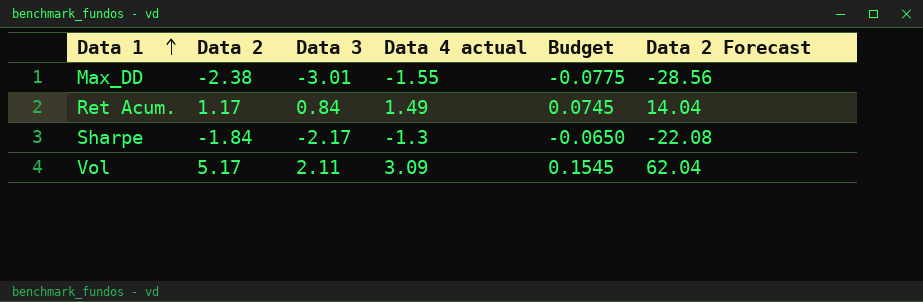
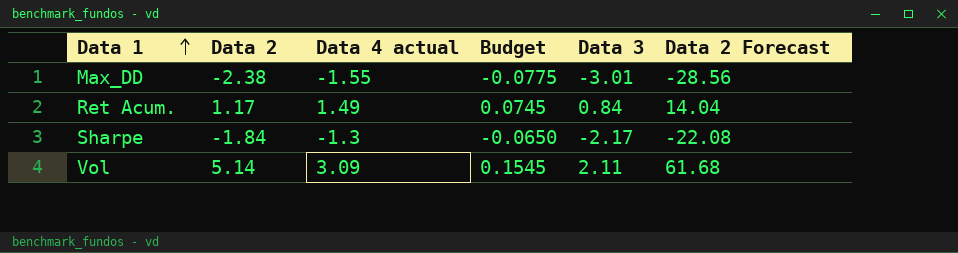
column Data 3 | position: 3 -> 5
Vol | Data 2: 5.17 -> 5.14
Vol | Data 2 Forecast: 62.04 -> 61.68

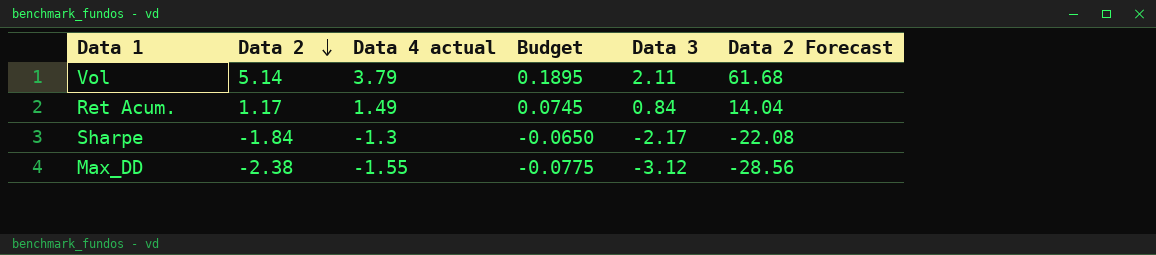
row order: Data 1 ascending -> Data 2 descending
Vol | Data 4 actual: 3.09 -> 3.79
Vol | Budget: 0.1545 -> 0.1895
Max_DD | Data 3: -3.01 -> -3.12

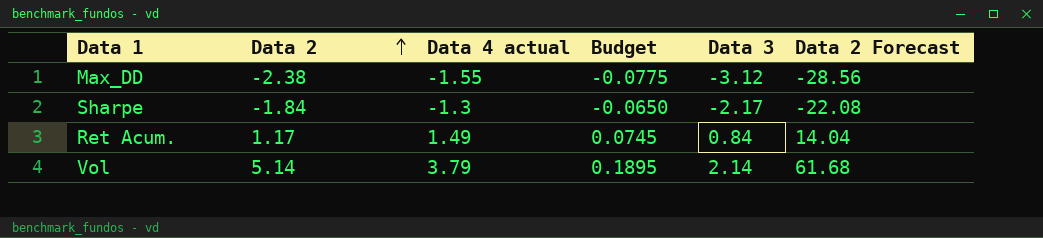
row order: Data 2 descending -> Data 2 ascending
Vol | Data 3: 2.11 -> 2.14

